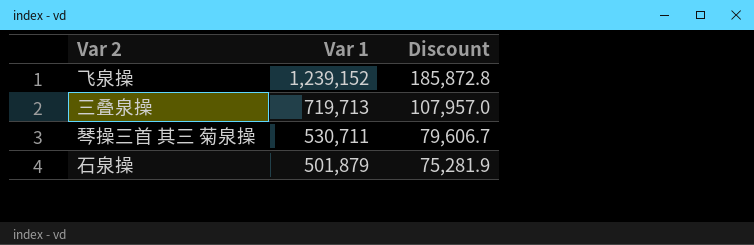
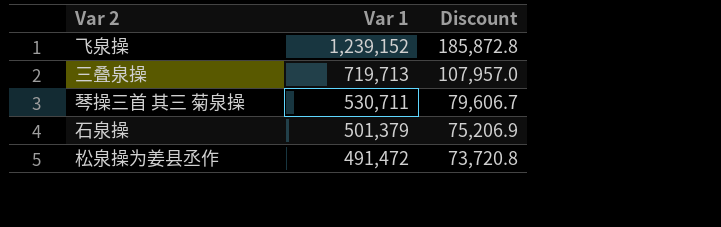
石泉操 | Var 1: 501,879 -> 501,379
石泉操 | Discount: 75,281.9 -> 75,206.9
row 松泉操为姜县丞作: none -> 491,472 | 73,720.8

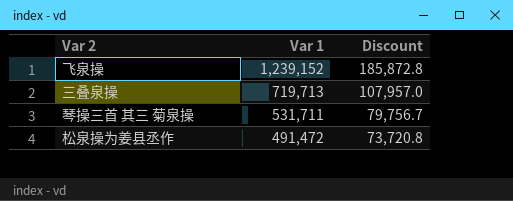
row 石泉操: 501,379 | 75,206.9 -> none
琴操三首 其三 菊泉操 | Var 1: 530,711 -> 531,711
琴操三首 其三 菊泉操 | Discount: 79,606.7 -> 79,756.7

